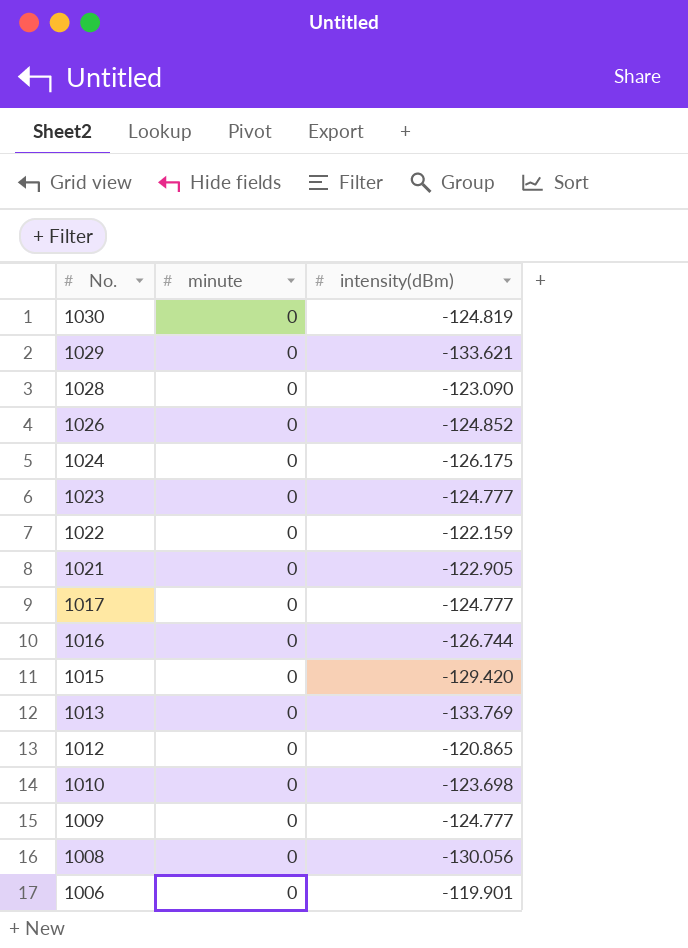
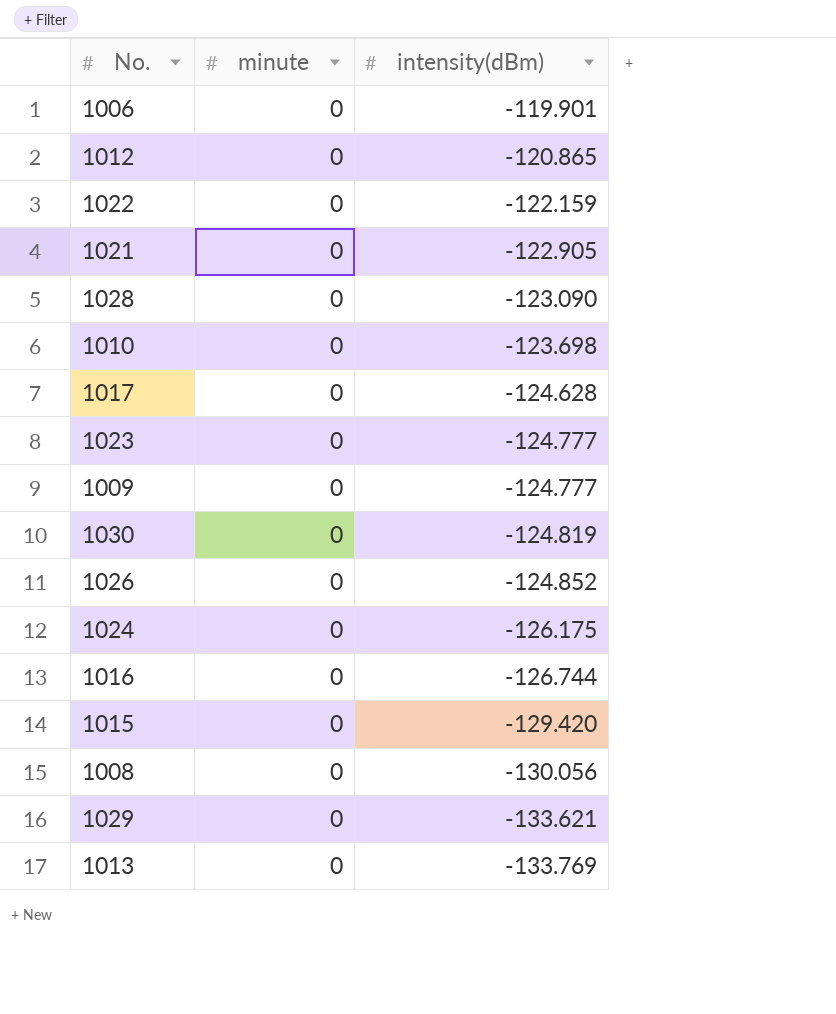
row order: No. descending -> intensity(dBm) descending
1017 | intensity(dBm): -124.777 -> -124.628

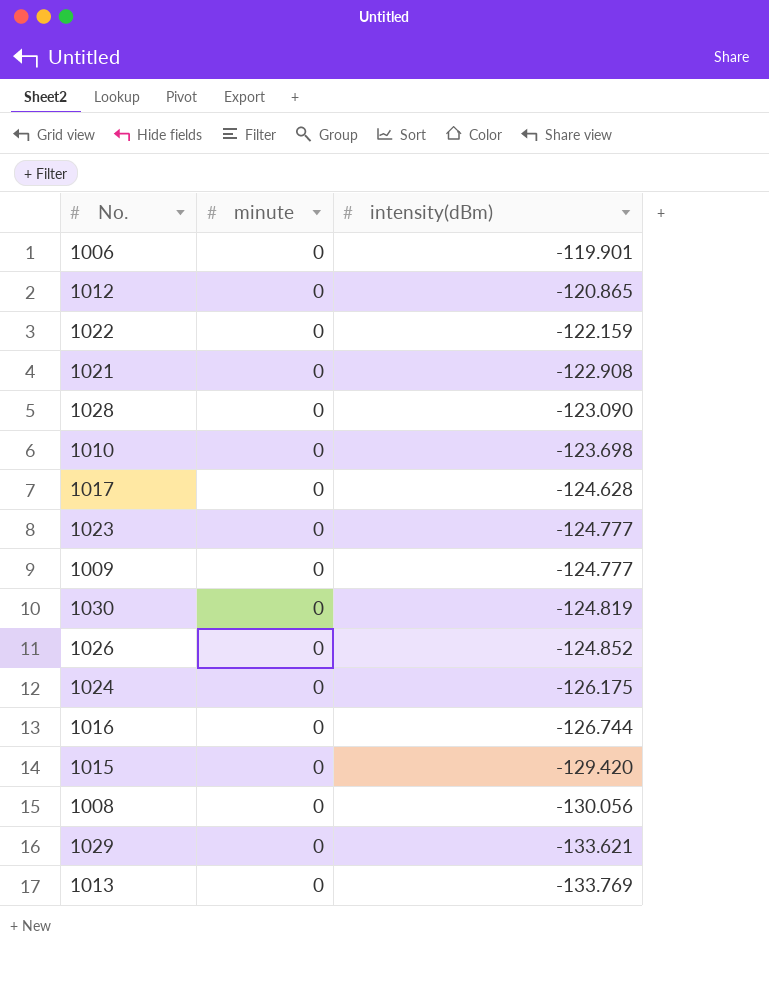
1021 | intensity(dBm): -122.905 -> -122.908

